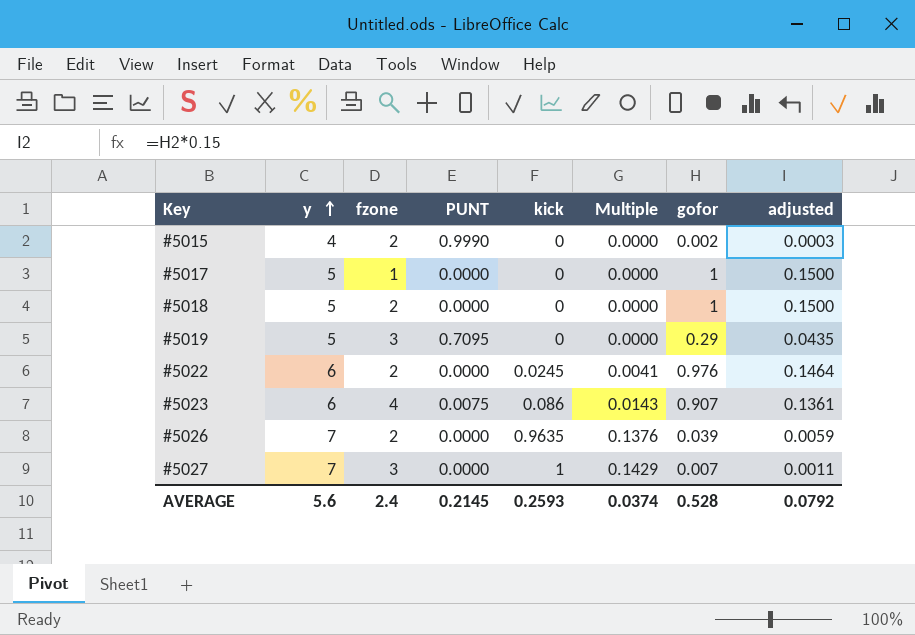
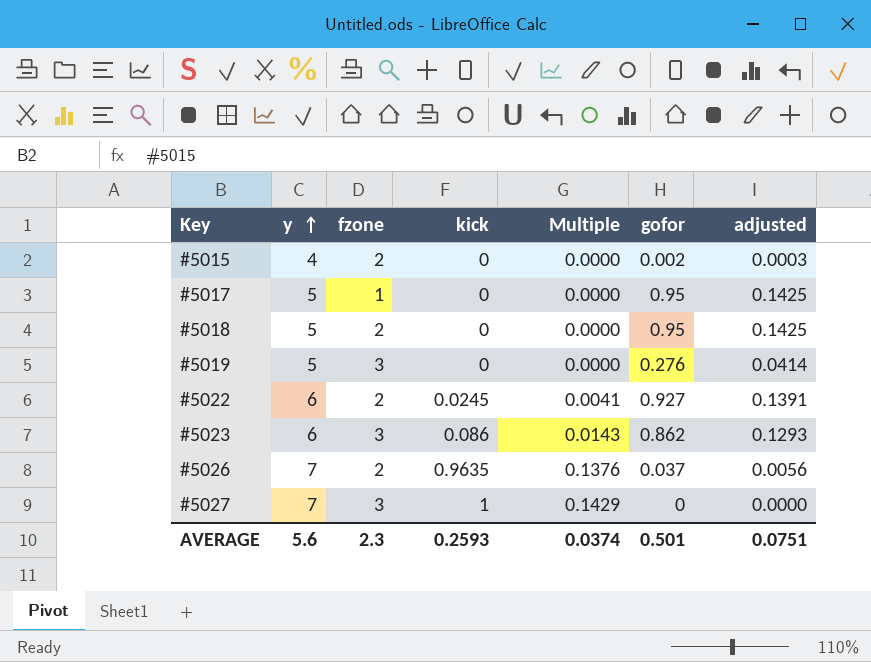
column PUNT | position: 4 -> none
#5017 | gofor: 1 -> 0.95
#5017 | adjusted: 0.1500 -> 0.1425
#5018 | gofor: 1 -> 0.95
#5018 | adjusted: 0.1500 -> 0.1425
#5019 | gofor: 0.29 -> 0.276
#5019 | adjusted: 0.0435 -> 0.0414
#5022 | gofor: 0.976 -> 0.927
#5022 | adjusted: 0.1464 -> 0.1391
#5023 | fzone: 4 -> 3
#5023 | gofor: 0.907 -> 0.862
#5023 | adjusted: 0.1361 -> 0.1293
#5026 | gofor: 0.039 -> 0.037
#5026 | adjusted: 0.0059 -> 0.0056
#5027 | gofor: 0.007 -> 0
#5027 | adjusted: 0.0011 -> 0.0000
AVERAGE | fzone: 2.4 -> 2.3
AVERAGE | gofor: 0.528 -> 0.501
AVERAGE | adjusted: 0.0792 -> 0.0751

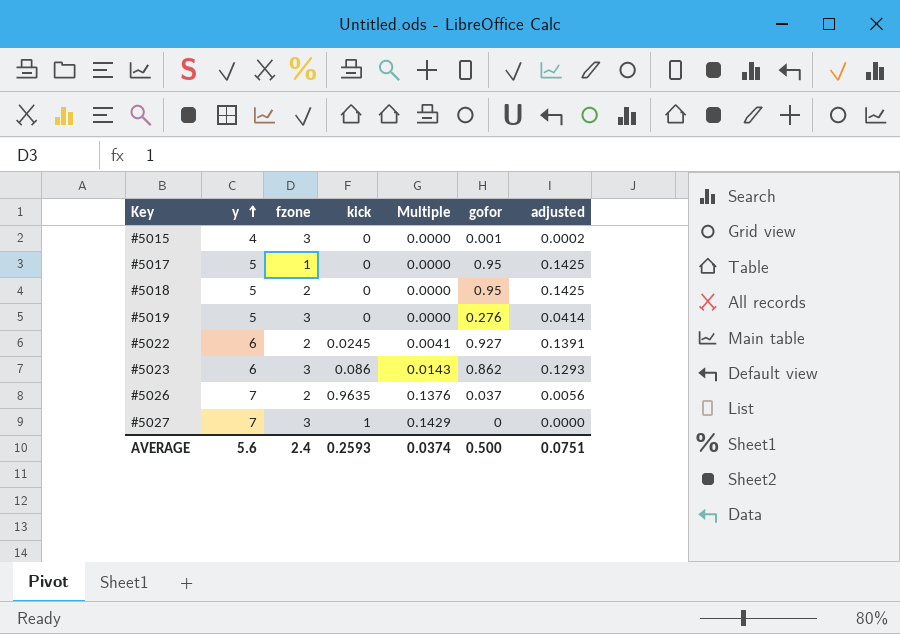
#5015 | fzone: 2 -> 3
#5015 | gofor: 0.002 -> 0.001
#5015 | adjusted: 0.0003 -> 0.0002
AVERAGE | fzone: 2.3 -> 2.4
AVERAGE | gofor: 0.501 -> 0.500

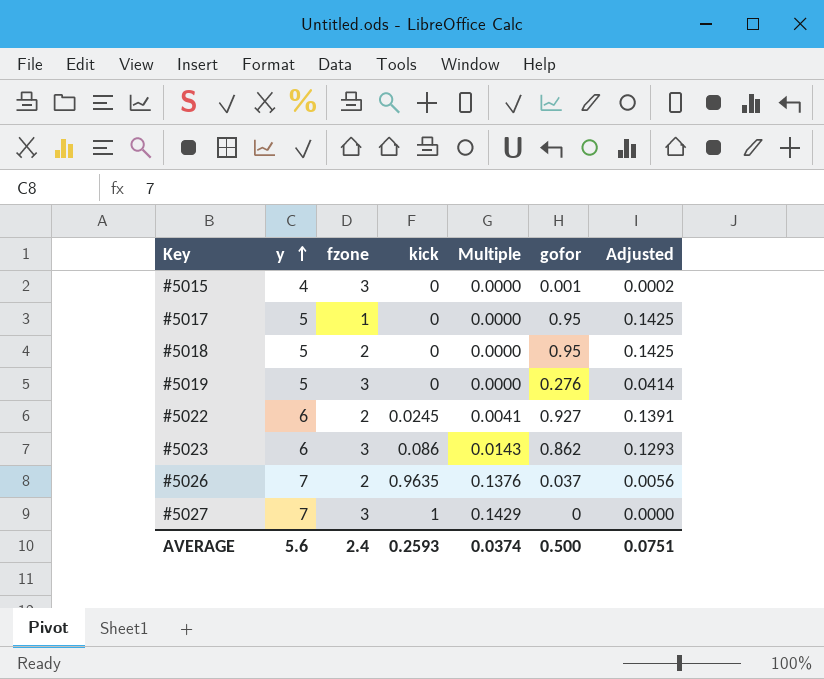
column name: adjusted -> Adjusted

